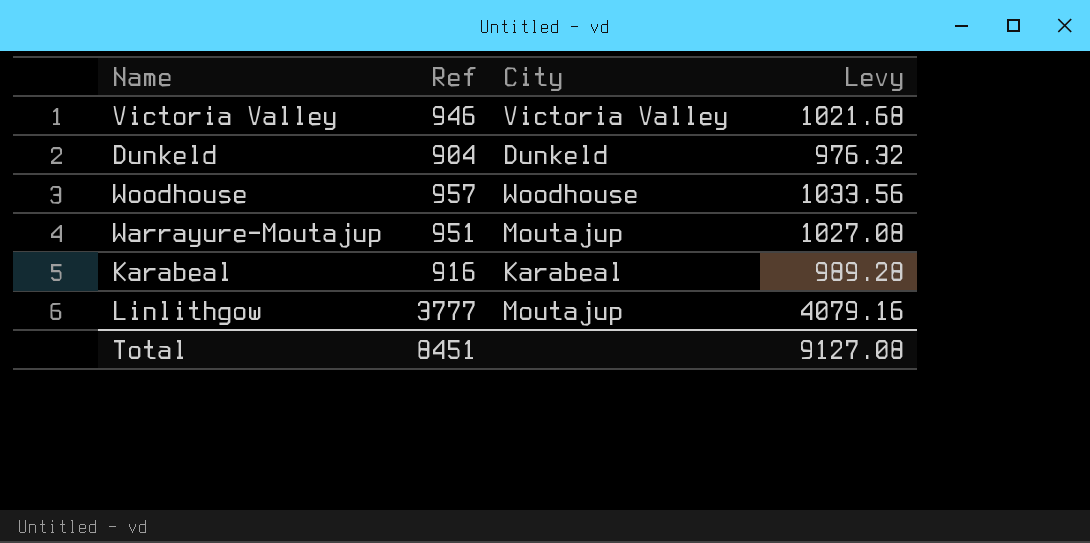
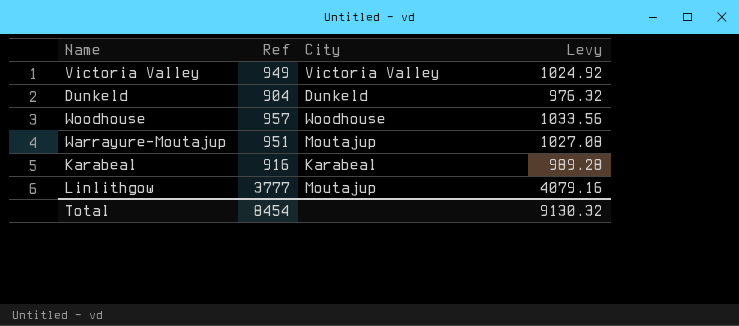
Victoria Valley | Ref: 946 -> 949
Victoria Valley | Levy: 1021.68 -> 1024.92
Total | Ref: 8451 -> 8454
Total | Levy: 9127.08 -> 9130.32

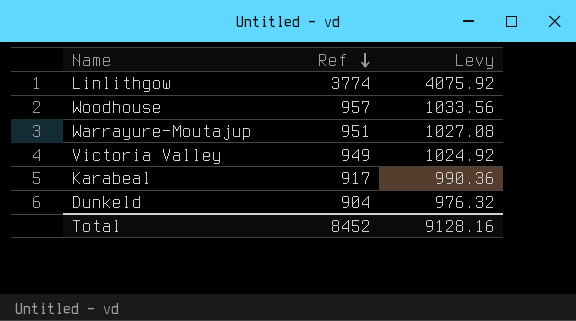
row order: none -> Ref descending
column City | position: 3 -> none
Linlithgow | Ref: 3777 -> 3774
Linlithgow | Levy: 4079.16 -> 4075.92
Karabeal | Ref: 916 -> 917
Karabeal | Levy: 989.28 -> 990.36
Total | Ref: 8454 -> 8452
Total | Levy: 9130.32 -> 9128.16

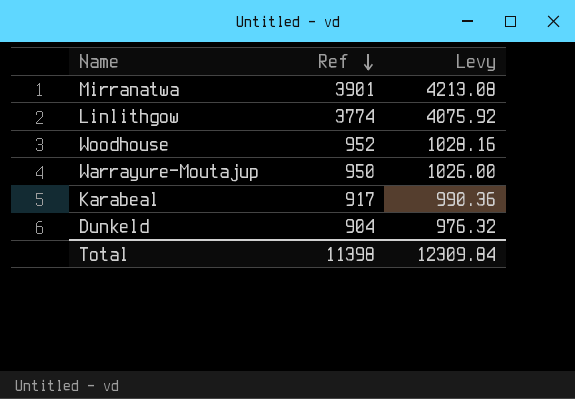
row Victoria Valley: 949 | 1024.92 -> none
row Mirranatwa: none -> 3901 | 4213.08
Woodhouse | Ref: 957 -> 952
Woodhouse | Levy: 1033.56 -> 1028.16
Warrayure-Moutajup | Ref: 951 -> 950
Warrayure-Moutajup | Levy: 1027.08 -> 1026.00
Total | Ref: 8452 -> 11398
Total | Levy: 9128.16 -> 12309.84

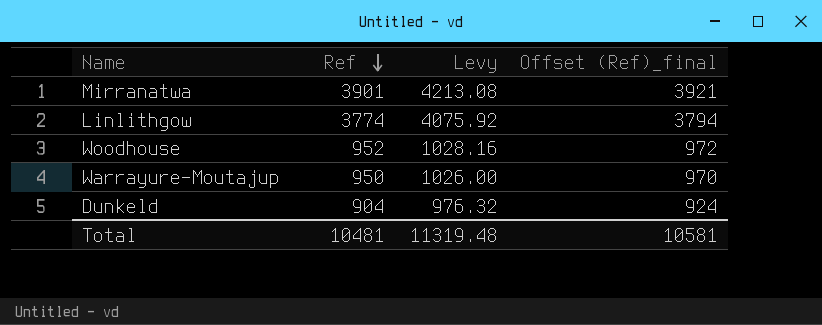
column Offset (Ref)_final | formula: none -> [Ref] + 20
row Karabeal: 917 | 990.36 -> none
Total | Ref: 11398 -> 10481
Total | Levy: 12309.84 -> 11319.48

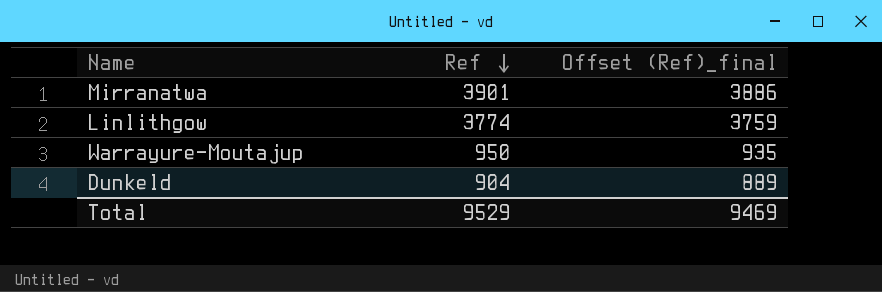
column Levy | formula: [Ref] * 1.08 -> none
column Offset (Ref)_final | formula: [Ref] + 20 -> [Ref] - 15
row Woodhouse: 952 | 1028.16 | 972 -> none
Total | Ref: 10481 -> 9529
Total | Offset (Ref)_final: 10581 -> 9469

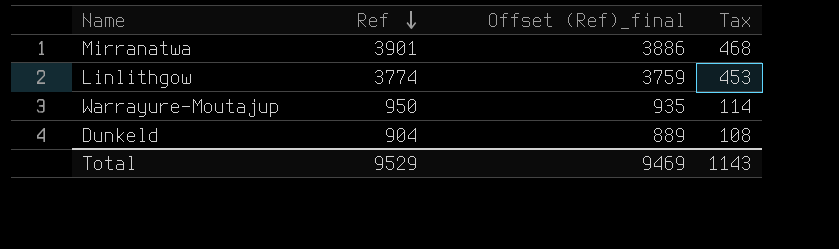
column Tax | formula: none -> [Ref] * 0.12

